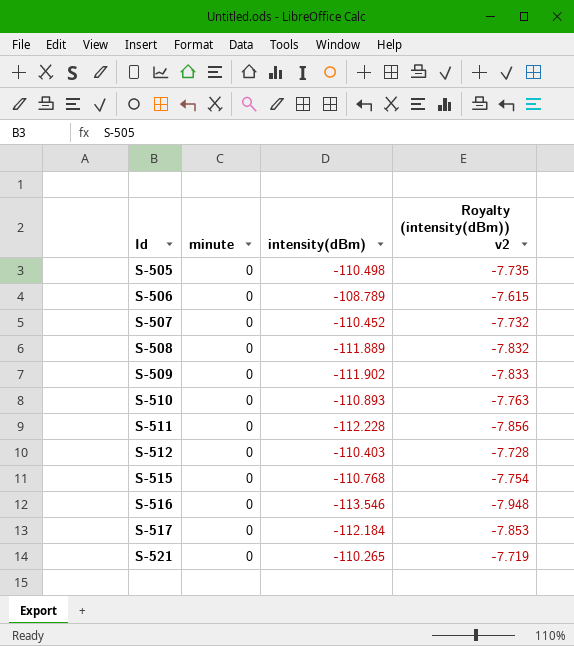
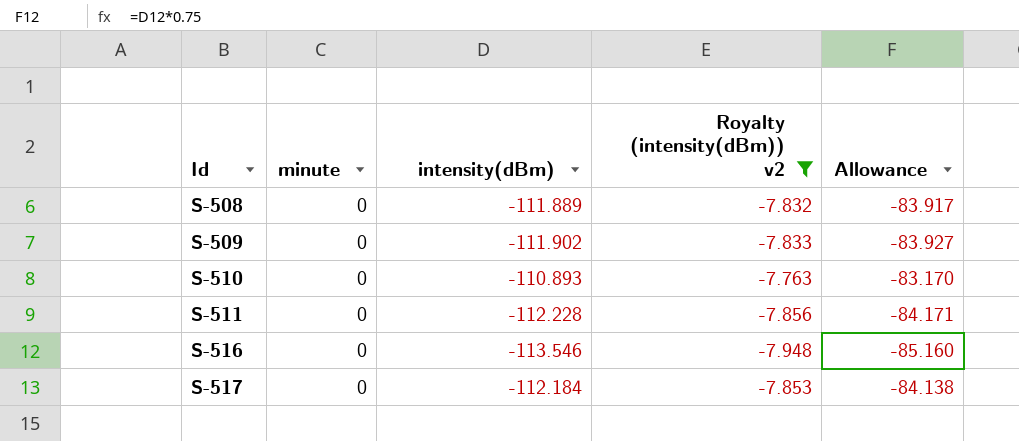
filter: none -> Royalty (intensity(dBm)) v2 <= -7.763
column Allowance | formula: none -> [intensity(dBm)] * 0.75

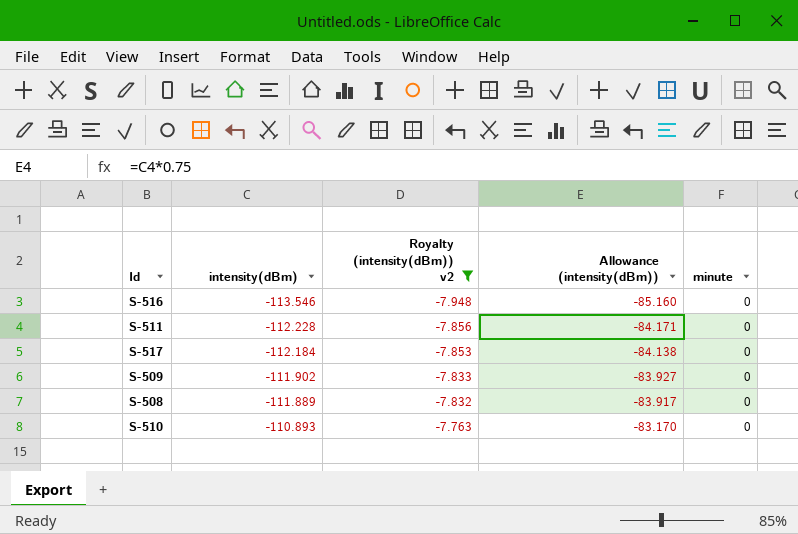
row order: Id ascending -> intensity(dBm) ascending
column name: Allowance -> Allowance (intensity(dBm))
column minute | position: 2 -> 5

